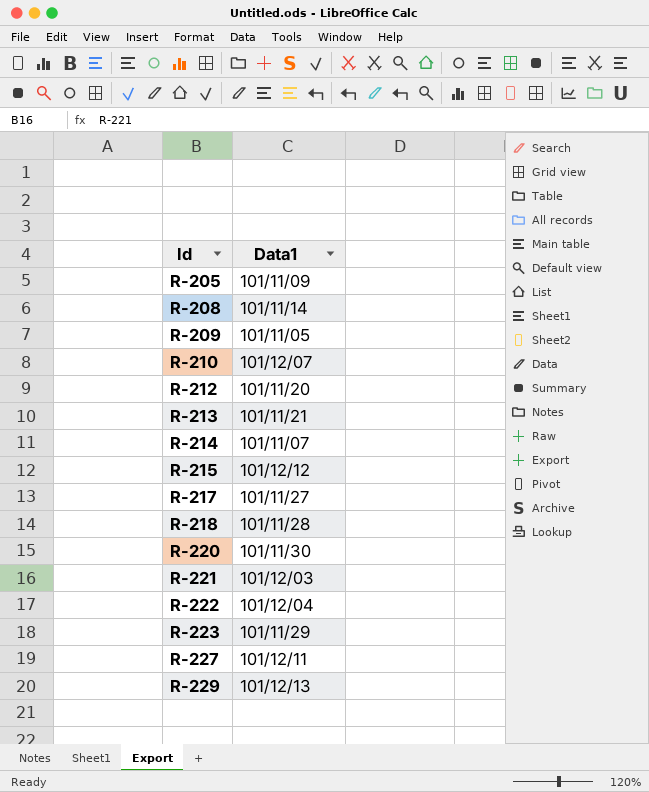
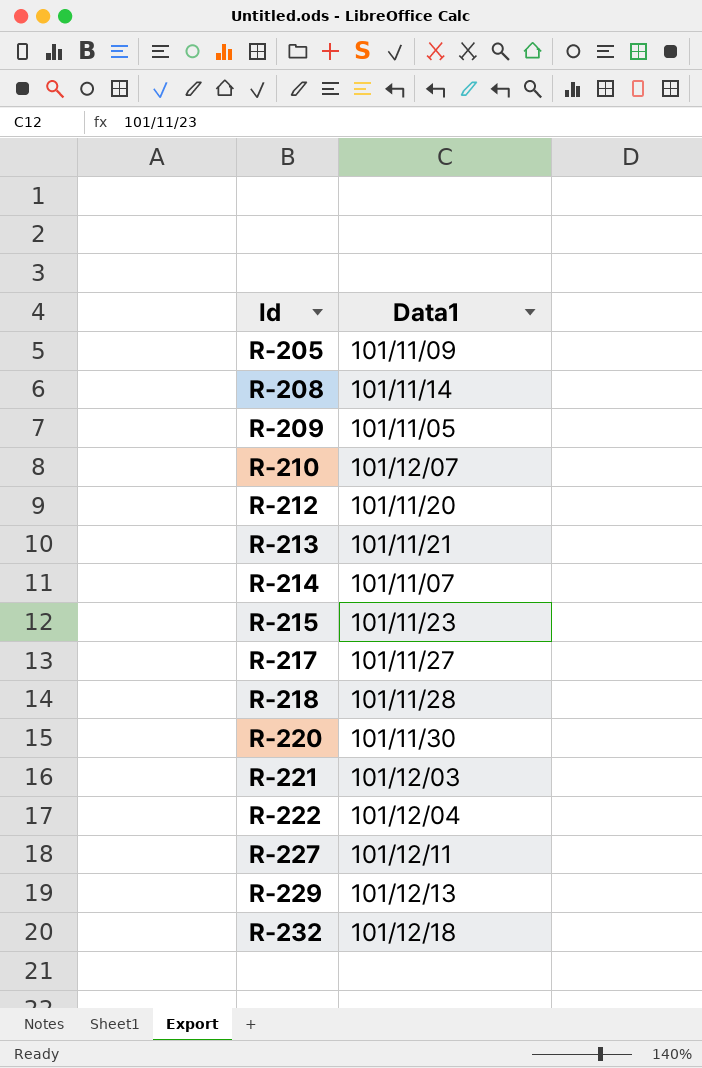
row R-223: 101/11/29 -> none
R-215 | Data1: 101/12/12 -> 101/11/23
row R-232: none -> 101/12/18

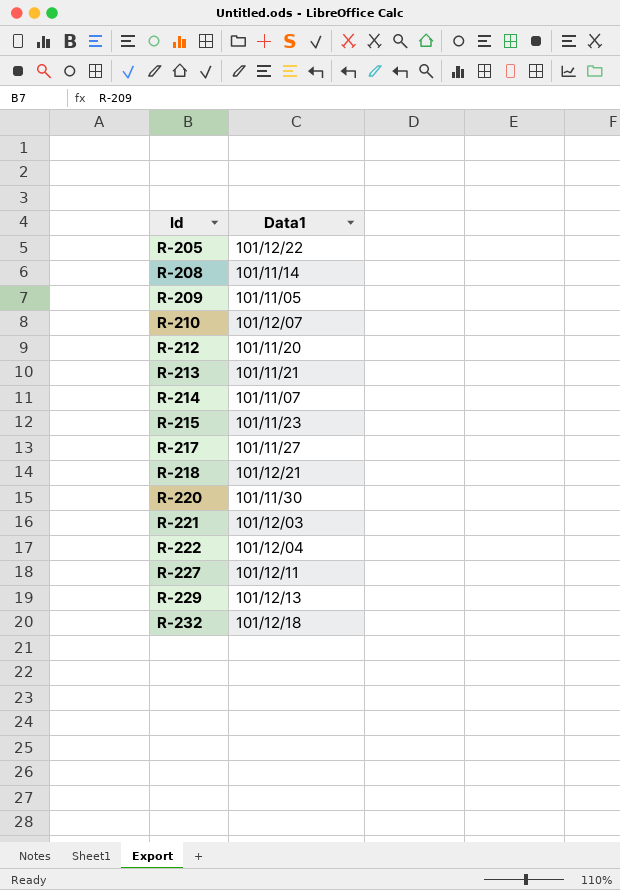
R-205 | Data1: 101/11/09 -> 101/12/22
R-218 | Data1: 101/11/28 -> 101/12/21

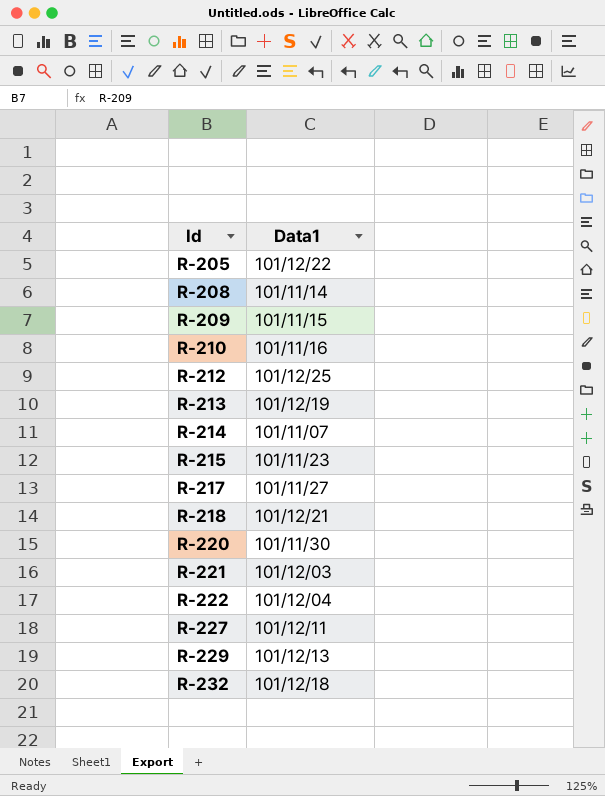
R-209 | Data1: 101/11/05 -> 101/11/15
R-210 | Data1: 101/12/07 -> 101/11/16
R-212 | Data1: 101/11/20 -> 101/12/25
R-213 | Data1: 101/11/21 -> 101/12/19

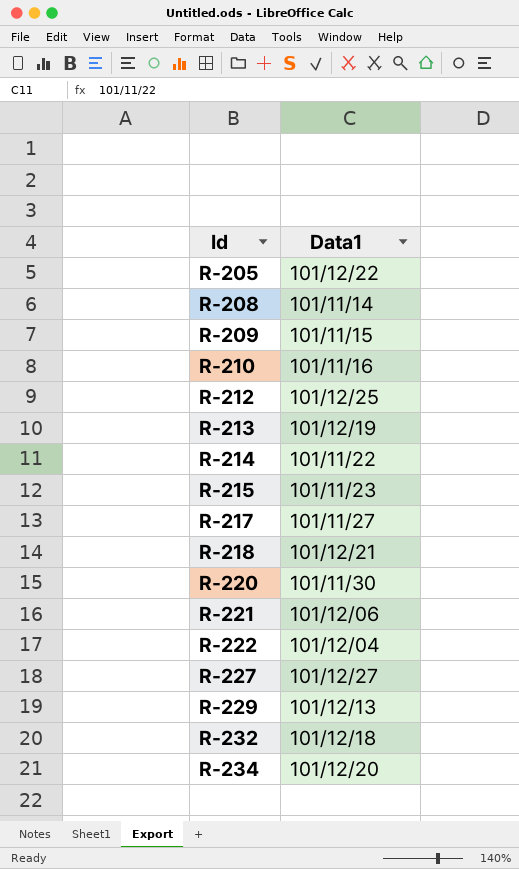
R-214 | Data1: 101/11/07 -> 101/11/22
R-221 | Data1: 101/12/03 -> 101/12/06
R-227 | Data1: 101/12/11 -> 101/12/27
row R-234: none -> 101/12/20

